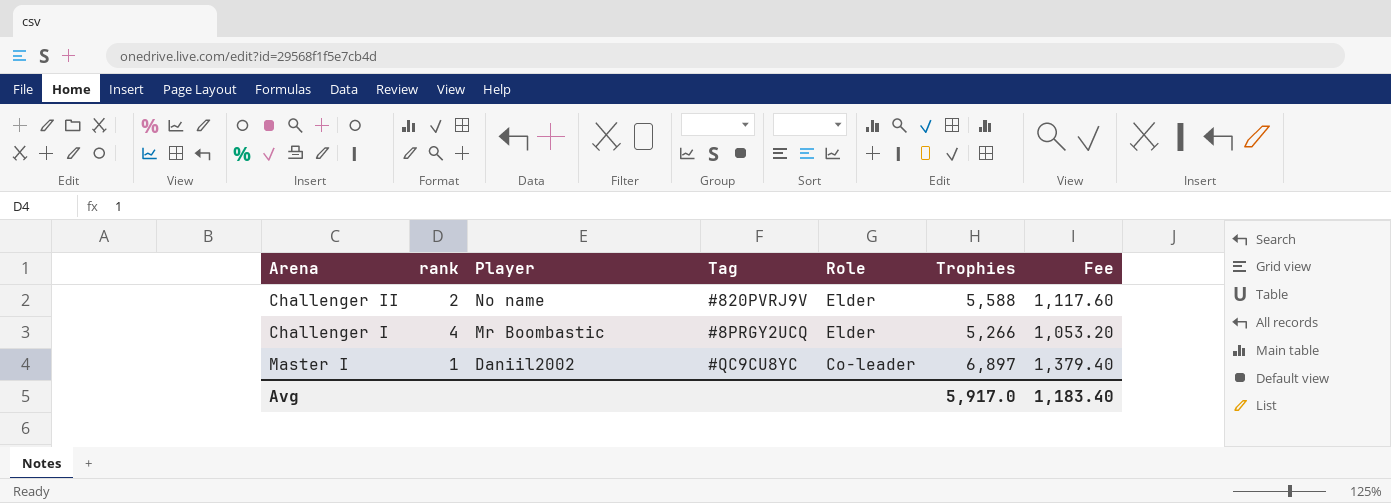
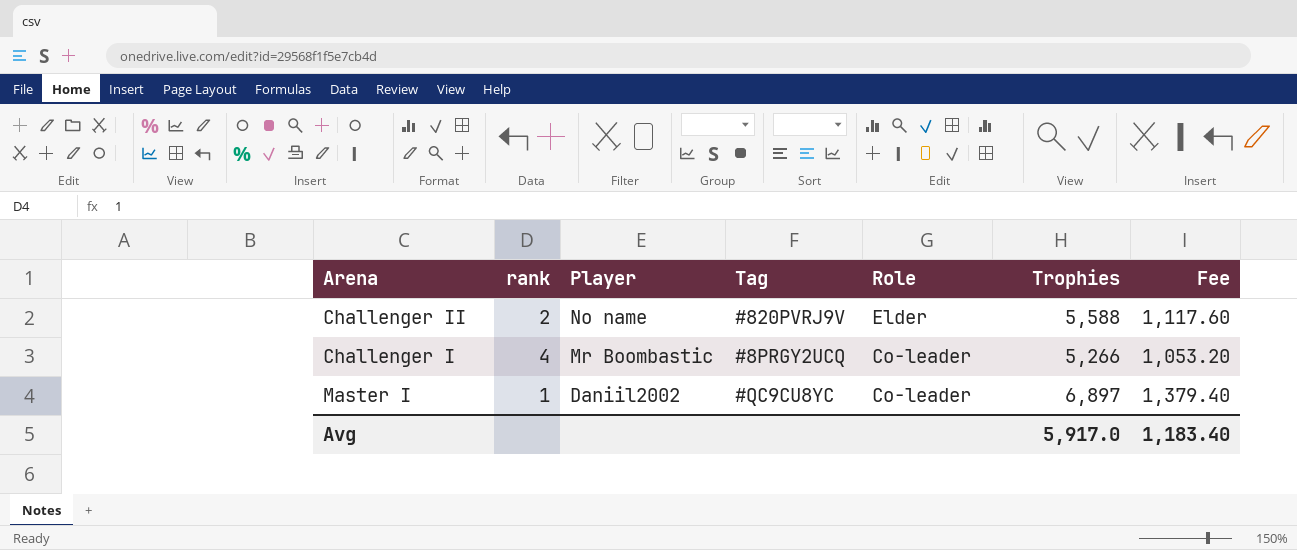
Challenger I | Role: Elder -> Co-leader

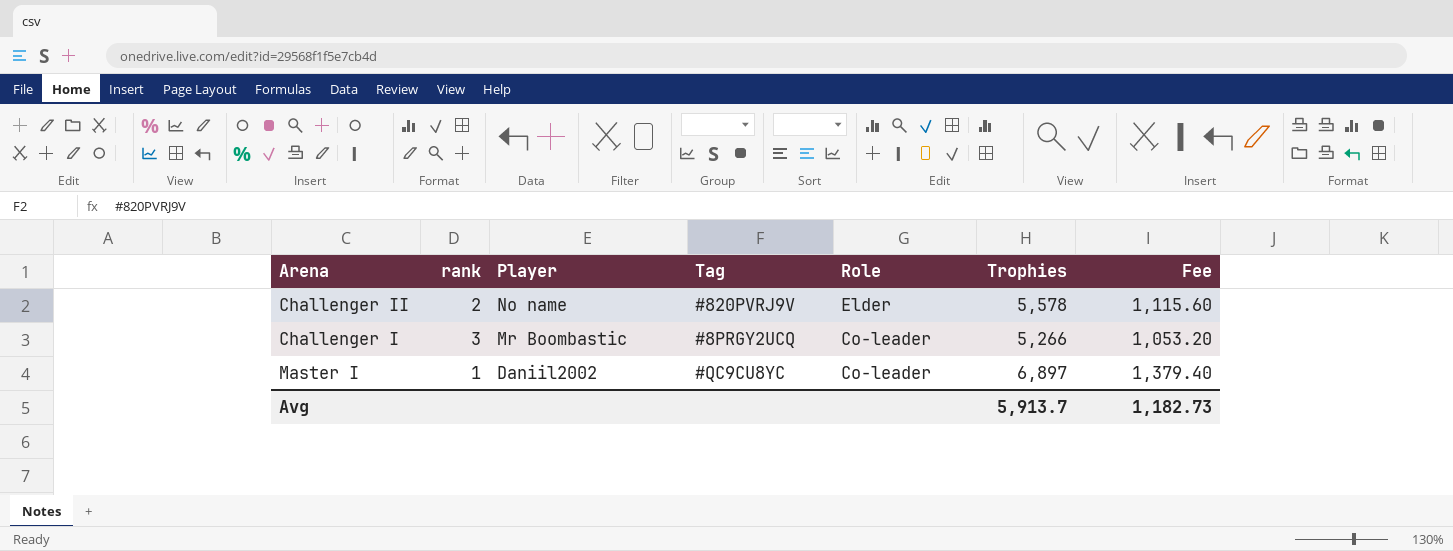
Challenger II | Trophies: 5,588 -> 5,578
Challenger II | Fee: 1,117.60 -> 1,115.60
Challenger I | rank: 4 -> 3
Avg | Trophies: 5,917.0 -> 5,913.7
Avg | Fee: 1,183.40 -> 1,182.73

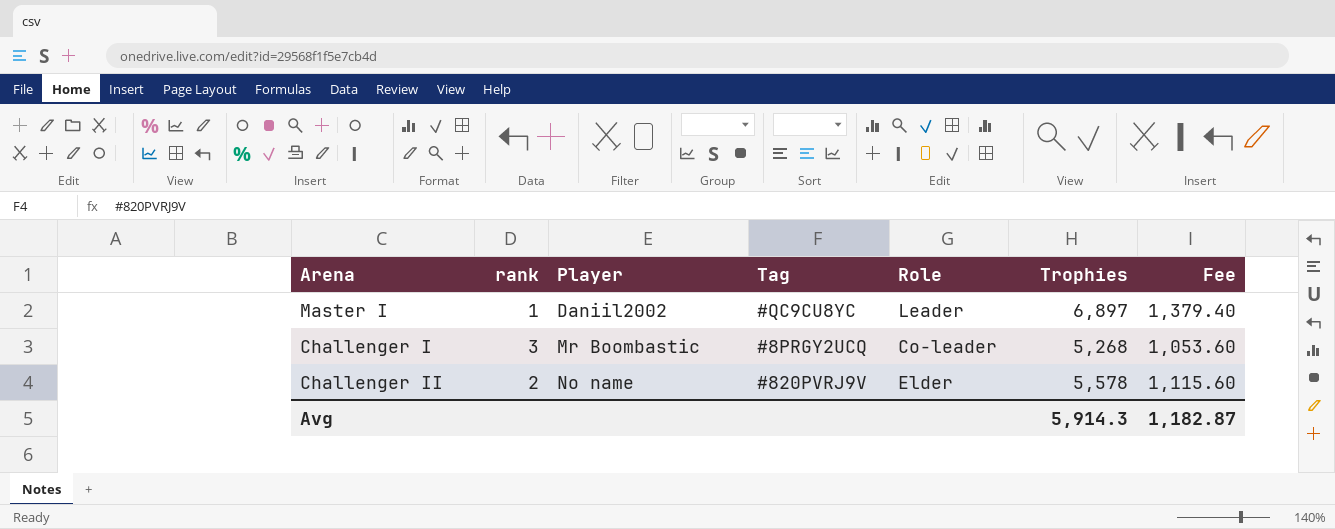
row order: Player descending -> Player ascending
Master I | Role: Co-leader -> Leader
Challenger I | Trophies: 5,266 -> 5,268
Challenger I | Fee: 1,053.20 -> 1,053.60
Avg | Trophies: 5,913.7 -> 5,914.3
Avg | Fee: 1,182.73 -> 1,182.87

